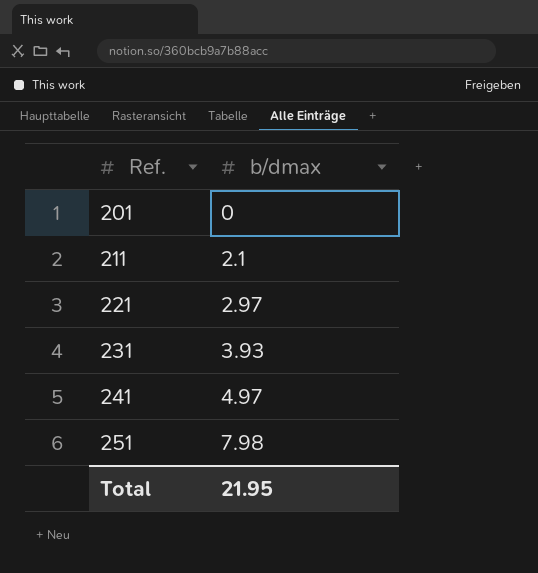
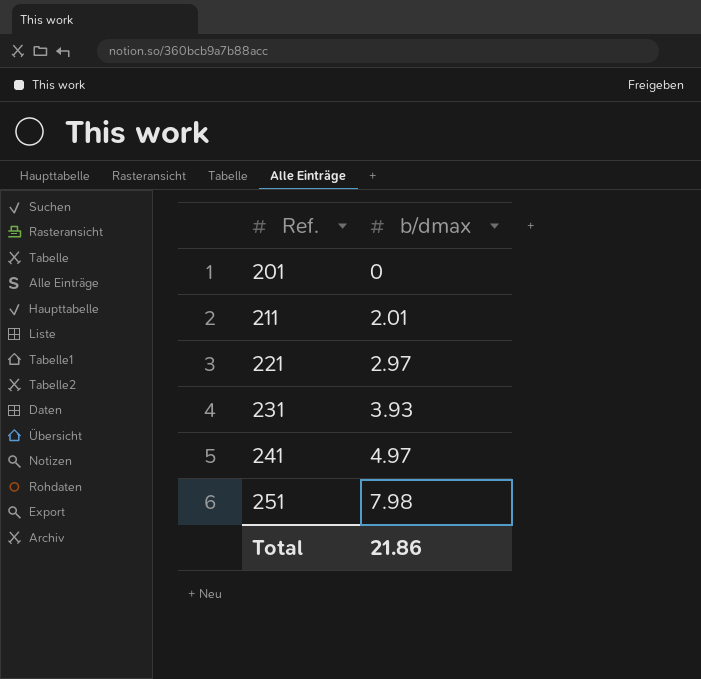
211 | b/dmax: 2.1 -> 2.01
Total | b/dmax: 21.95 -> 21.86

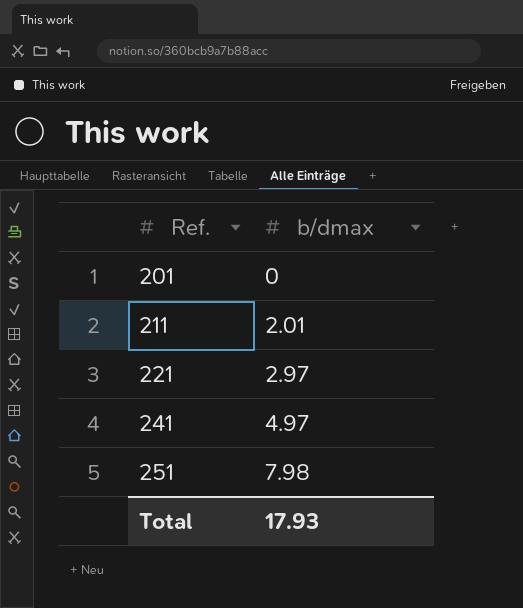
row 231: 3.93 -> none
Total | b/dmax: 21.86 -> 17.93

